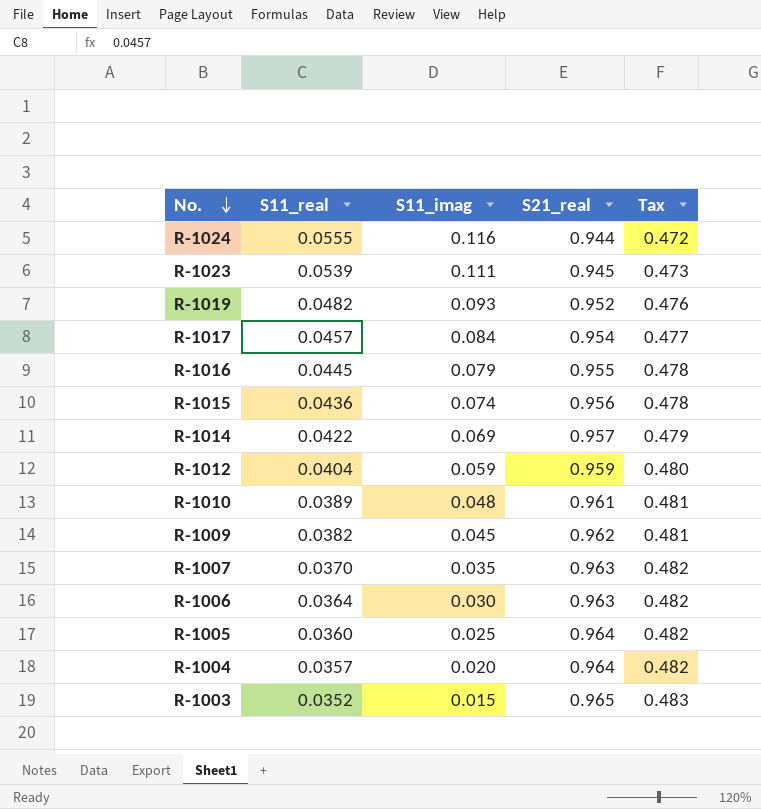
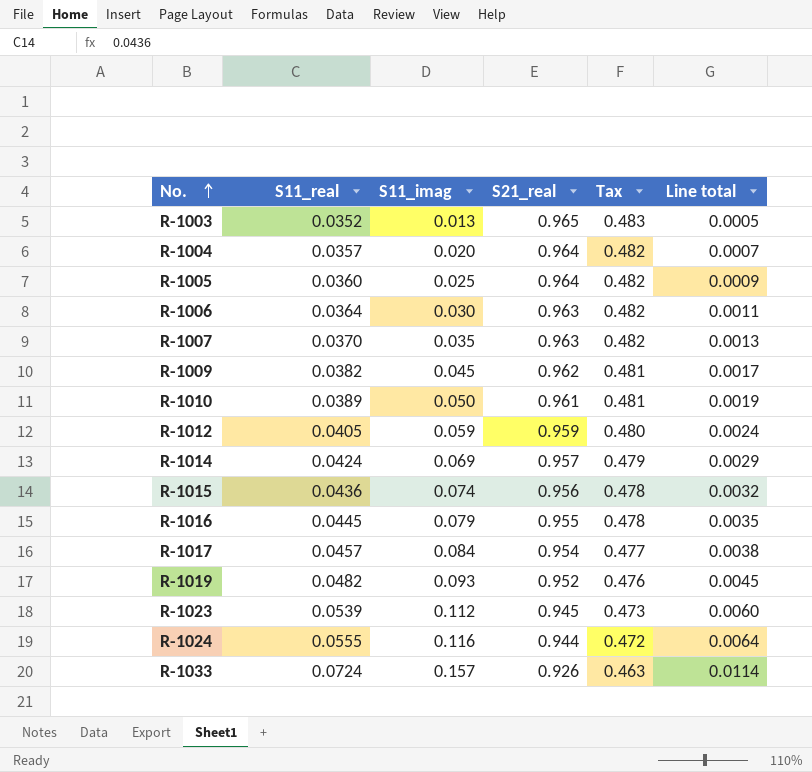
row order: No. descending -> No. ascending
column Line total | formula: none -> [S11_real] * [S11_imag]
R-1003 | S11_imag: 0.015 -> 0.013
R-1010 | S11_imag: 0.048 -> 0.050
R-1012 | S11_real: 0.0404 -> 0.0405
R-1014 | S11_real: 0.0422 -> 0.0424
R-1023 | S11_imag: 0.111 -> 0.112
row R-1033: none -> 0.0724 | 0.157 | 0.926 | 0.463 | 0.0114

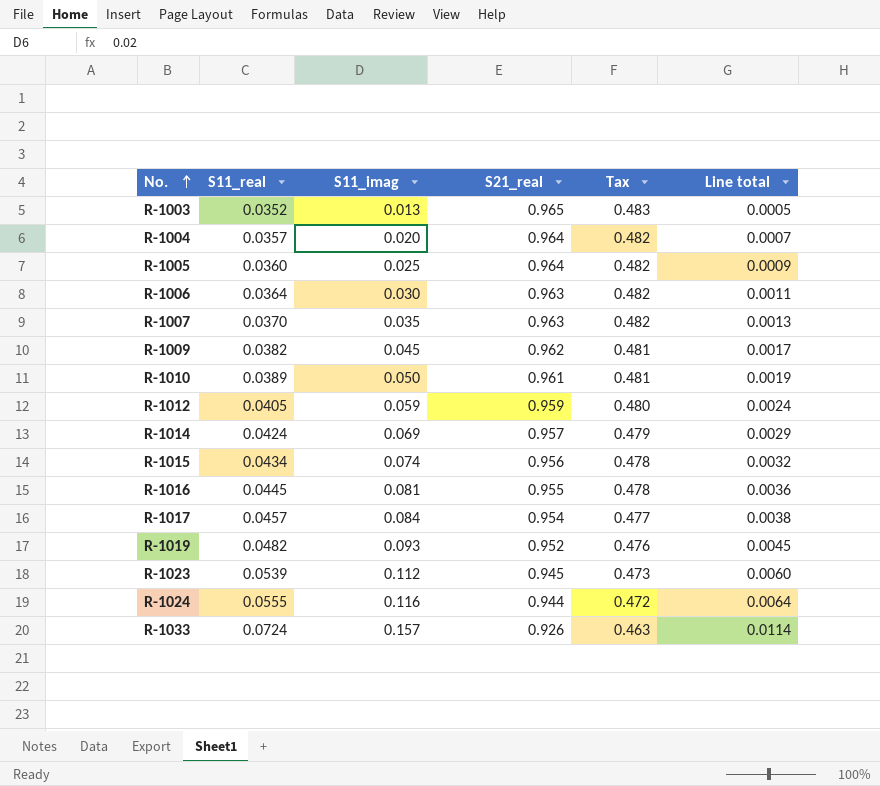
R-1015 | S11_real: 0.0436 -> 0.0434
R-1016 | S11_imag: 0.079 -> 0.081
R-1016 | Line total: 0.0035 -> 0.0036

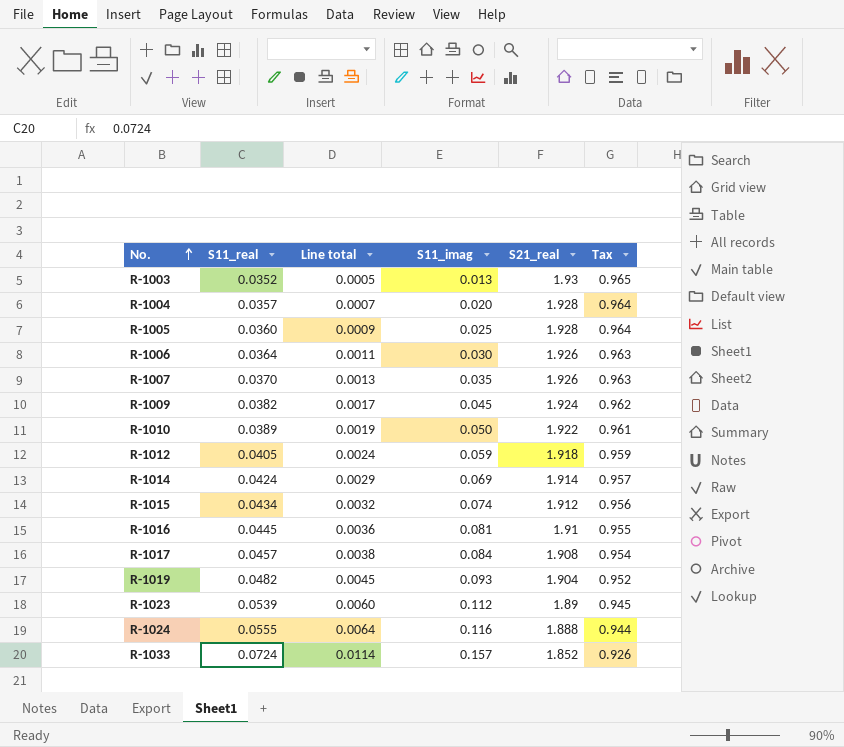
column Line total | position: 6 -> 3
R-1003 | S21_real: 0.965 -> 1.93
R-1003 | Tax: 0.483 -> 0.965
R-1004 | S21_real: 0.964 -> 1.928
R-1004 | Tax: 0.482 -> 0.964
R-1005 | S21_real: 0.964 -> 1.928
R-1005 | Tax: 0.482 -> 0.964
R-1006 | S21_real: 0.963 -> 1.926
R-1006 | Tax: 0.482 -> 0.963
R-1007 | S21_real: 0.963 -> 1.926
R-1007 | Tax: 0.482 -> 0.963
R-1009 | S21_real: 0.962 -> 1.924
R-1009 | Tax: 0.481 -> 0.962
R-1010 | S21_real: 0.961 -> 1.922
R-1010 | Tax: 0.481 -> 0.961
R-1012 | S21_real: 0.959 -> 1.918
R-1012 | Tax: 0.480 -> 0.959
R-1014 | S21_real: 0.957 -> 1.914
R-1014 | Tax: 0.479 -> 0.957
R-1015 | S21_real: 0.956 -> 1.912
R-1015 | Tax: 0.478 -> 0.956
R-1016 | S21_real: 0.955 -> 1.91
R-1016 | Tax: 0.478 -> 0.955
R-1017 | S21_real: 0.954 -> 1.908
R-1017 | Tax: 0.477 -> 0.954
R-1019 | S21_real: 0.952 -> 1.904
R-1019 | Tax: 0.476 -> 0.952
R-1023 | S21_real: 0.945 -> 1.89
R-1023 | Tax: 0.473 -> 0.945
R-1024 | S21_real: 0.944 -> 1.888
R-1024 | Tax: 0.472 -> 0.944
R-1033 | S21_real: 0.926 -> 1.852
R-1033 | Tax: 0.463 -> 0.926

